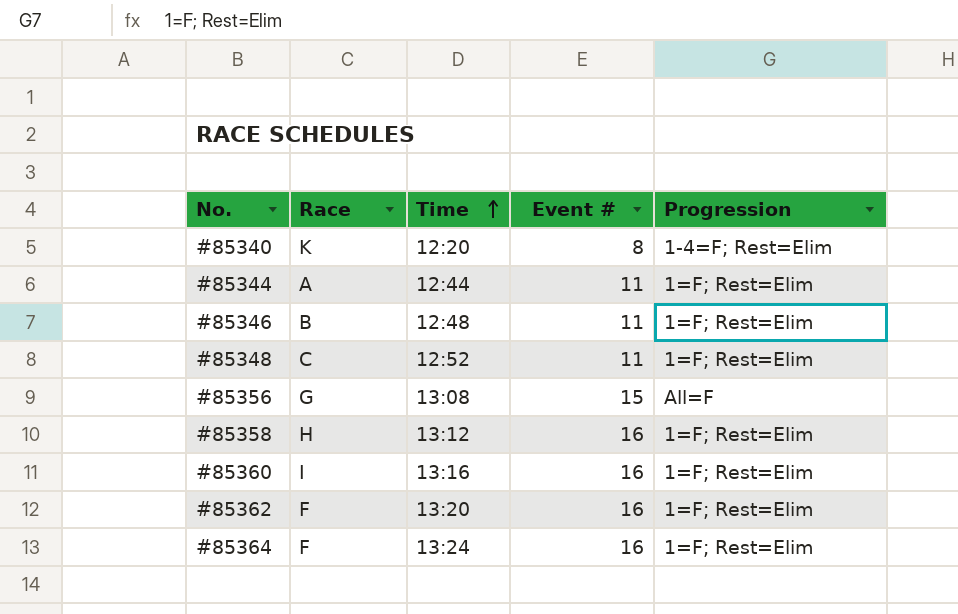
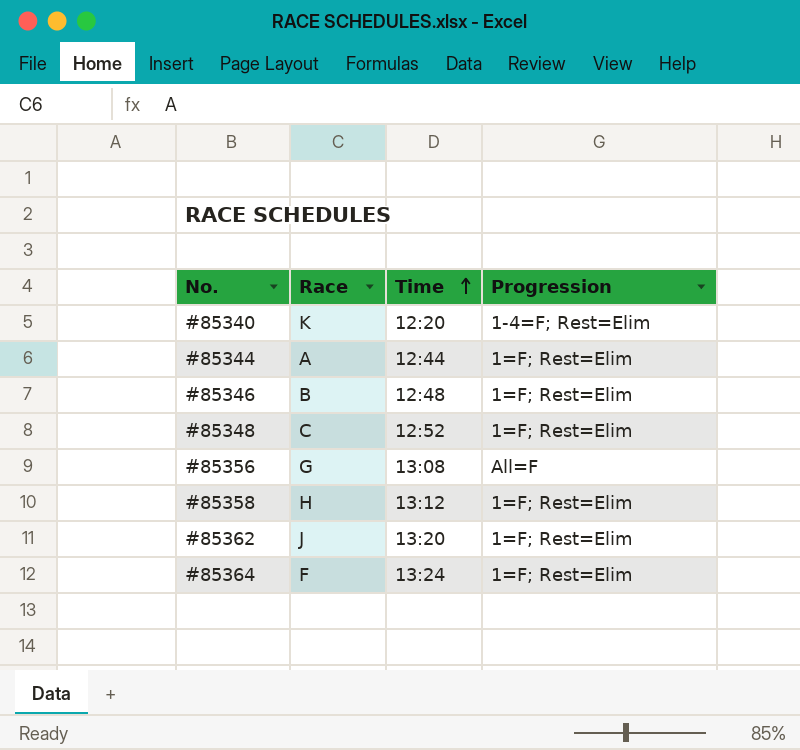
column Event # | position: 4 -> none
row #85360: I | 13:16 | 16 | 1=F; Rest=Elim -> none
#85362 | Race: F -> J

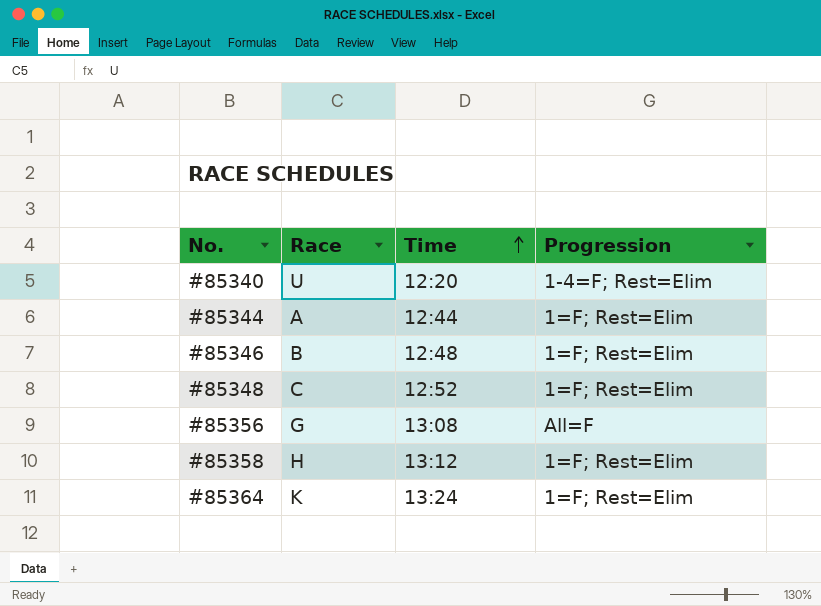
row #85362: J | 13:20 | 1=F; Rest=Elim -> none
#85340 | Race: K -> U
#85364 | Race: F -> K

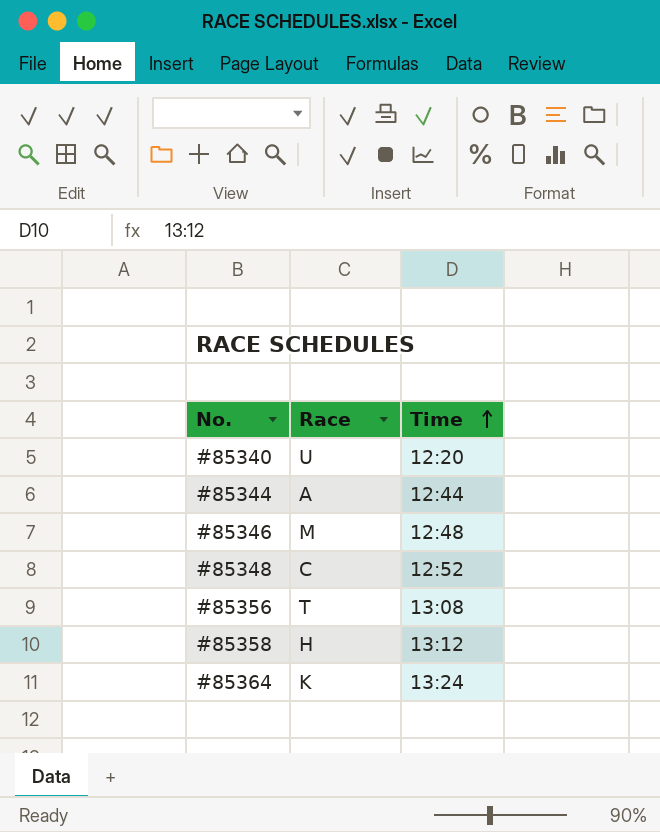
column Progression | position: 4 -> none
#85346 | Race: B -> M
#85356 | Race: G -> T

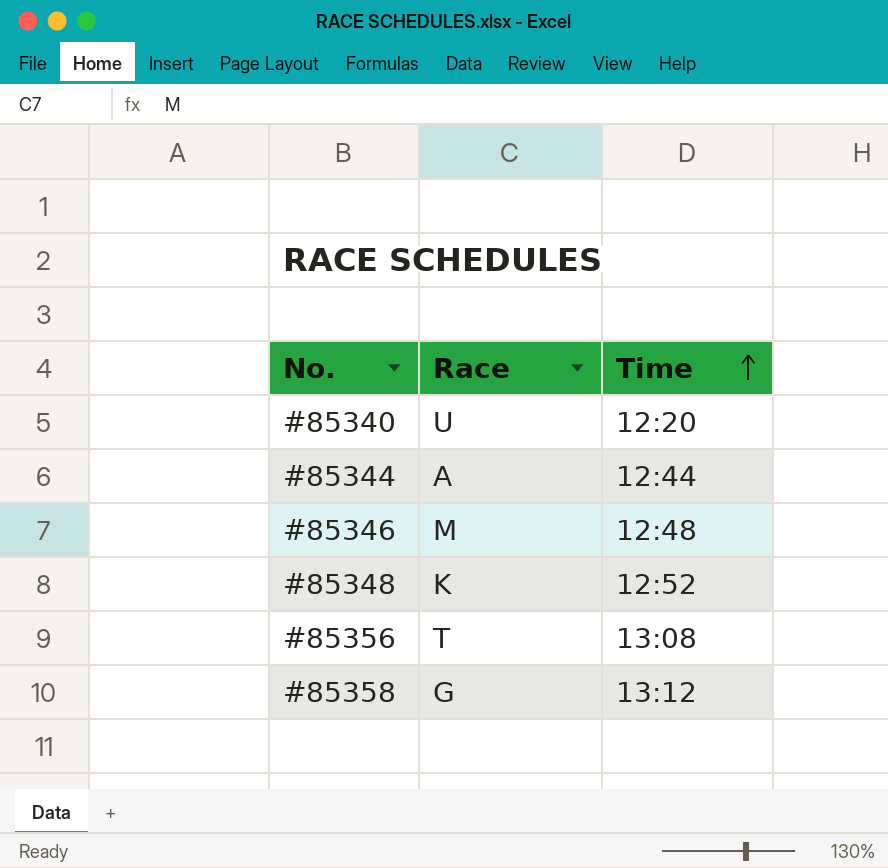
row #85364: K | 13:24 -> none
#85348 | Race: C -> K
#85358 | Race: H -> G

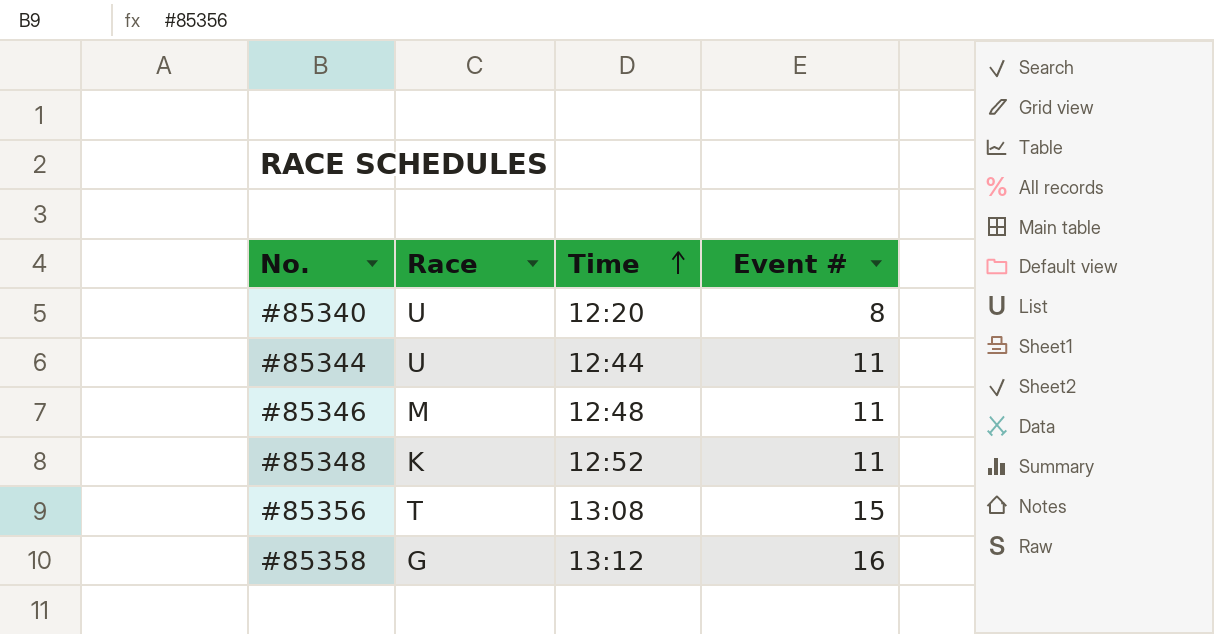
column Event # | position: none -> 4
#85344 | Race: A -> U

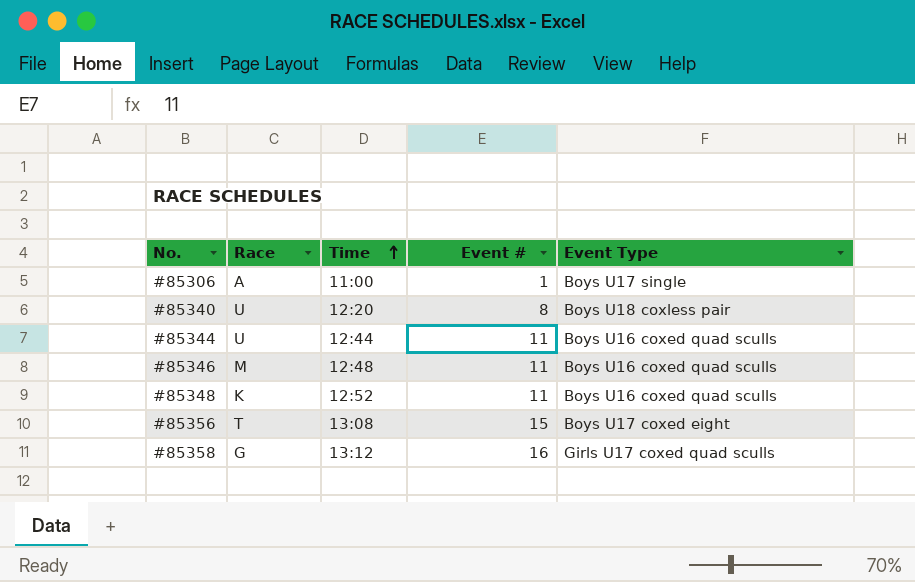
column Event Type | position: none -> 5
row #85306: none -> A | 11:00 | 1 | Boys U17 single

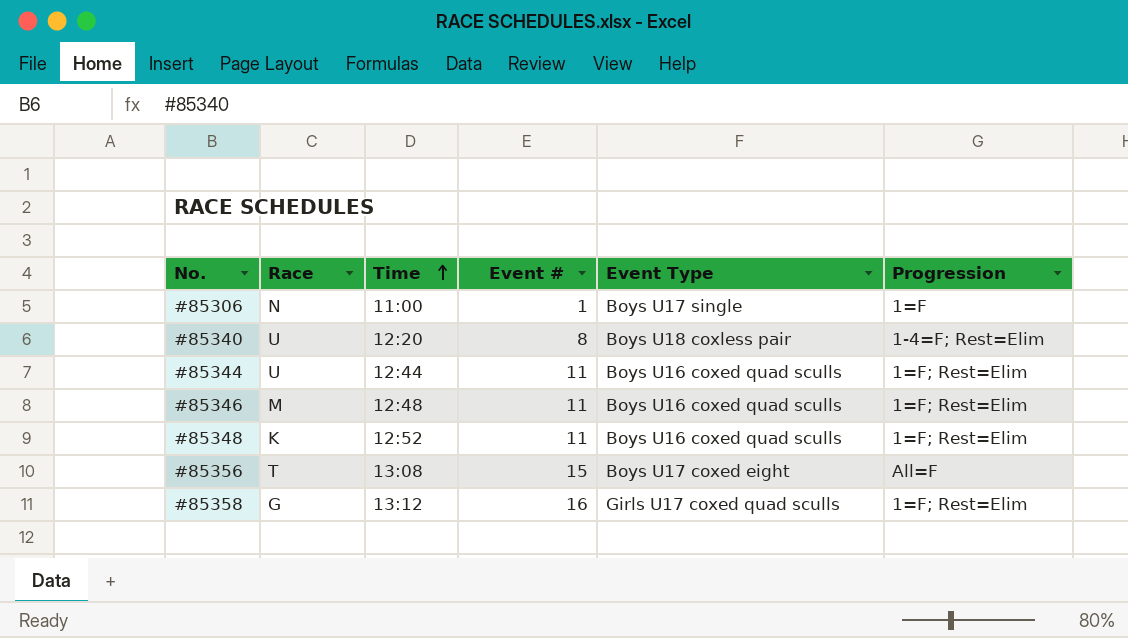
column Progression | position: none -> 6
#85306 | Race: A -> N

